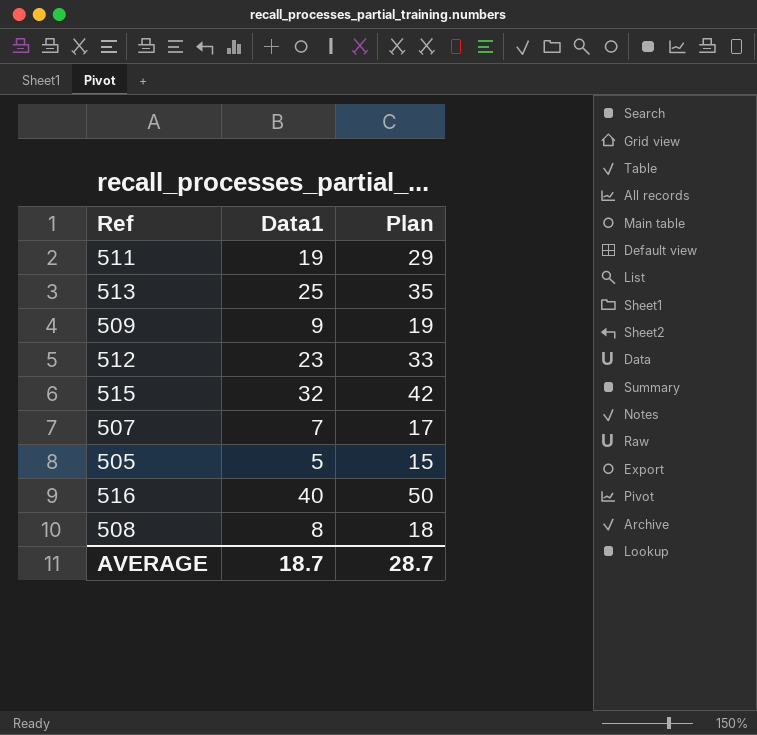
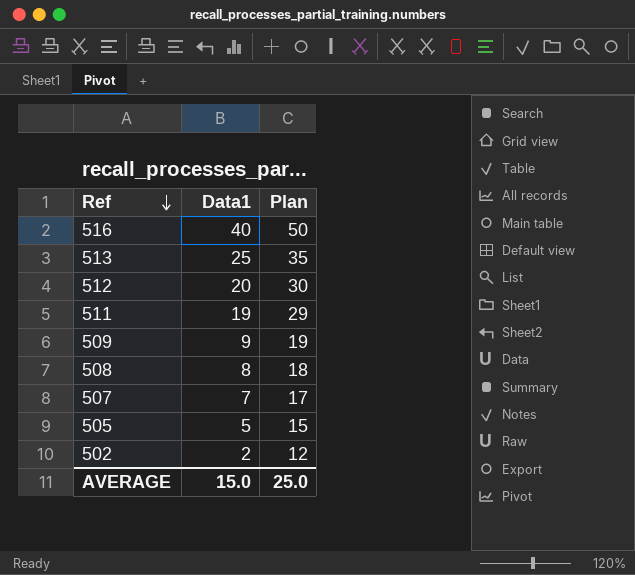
row order: none -> Ref descending
row 515: 32 | 42 -> none
512 | Data1: 23 -> 20
512 | Plan: 33 -> 30
row 502: none -> 2 | 12
AVERAGE | Data1: 18.7 -> 15.0
AVERAGE | Plan: 28.7 -> 25.0

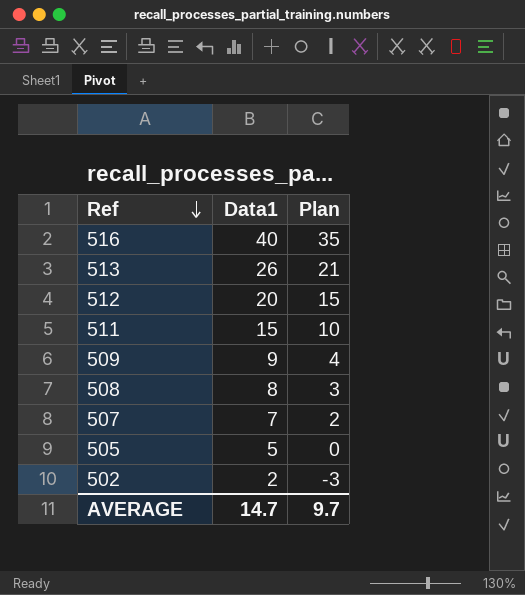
column Plan | formula: [Data1] + 10 -> [Data1] - 5
513 | Data1: 25 -> 26
511 | Data1: 19 -> 15
AVERAGE | Data1: 15.0 -> 14.7
AVERAGE | Plan: 25.0 -> 9.7

